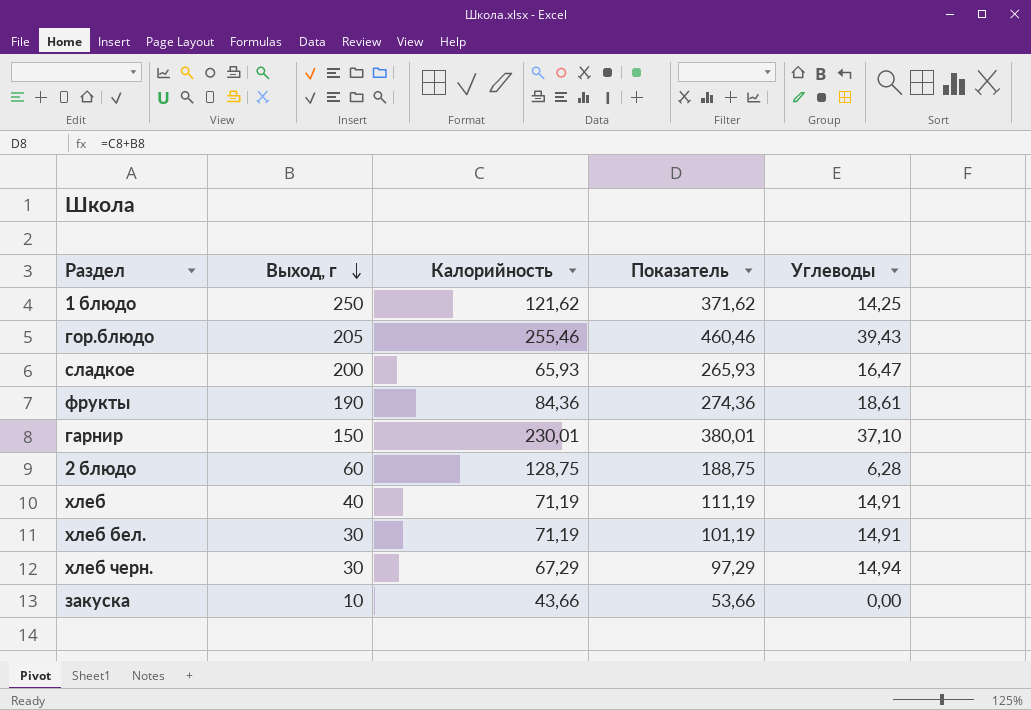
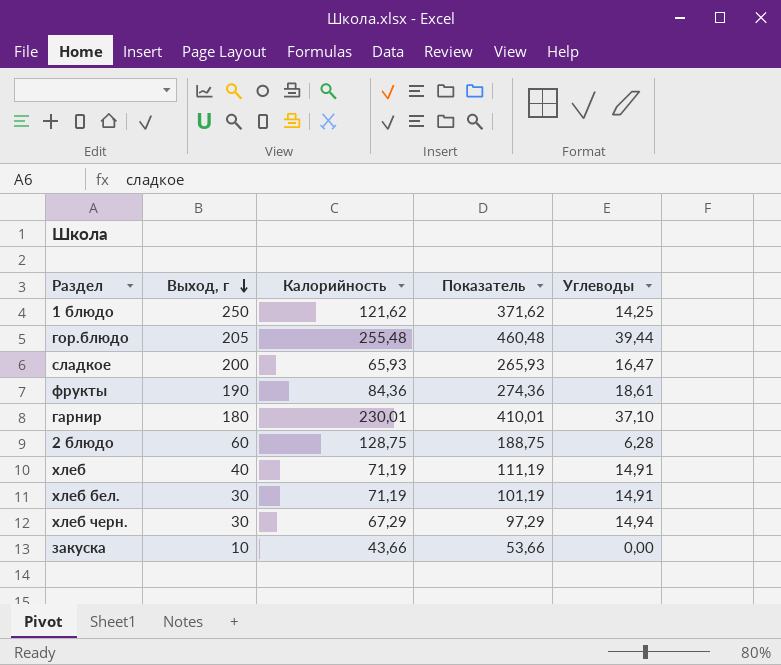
гор.блюдо | Калорийность: 255,46 -> 255,48
гор.блюдо | Показатель: 460,46 -> 460,48
гор.блюдо | Углеводы: 39,43 -> 39,44
гарнир | Выход, г: 150 -> 180
гарнир | Показатель: 380,01 -> 410,01

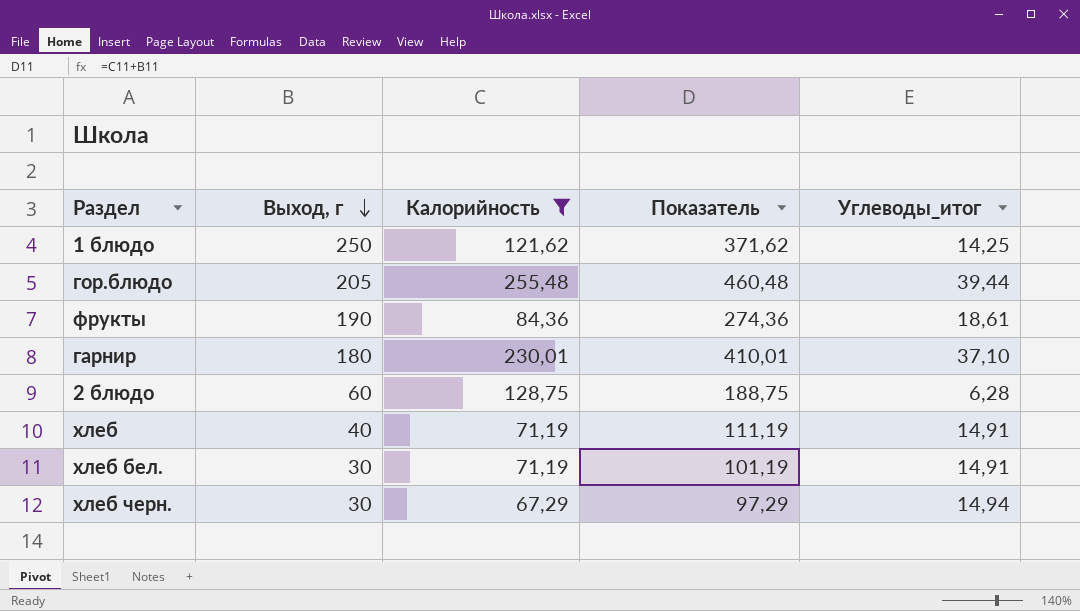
filter: none -> Калорийность >= 67,29
column name: Углеводы -> Углеводы_итог

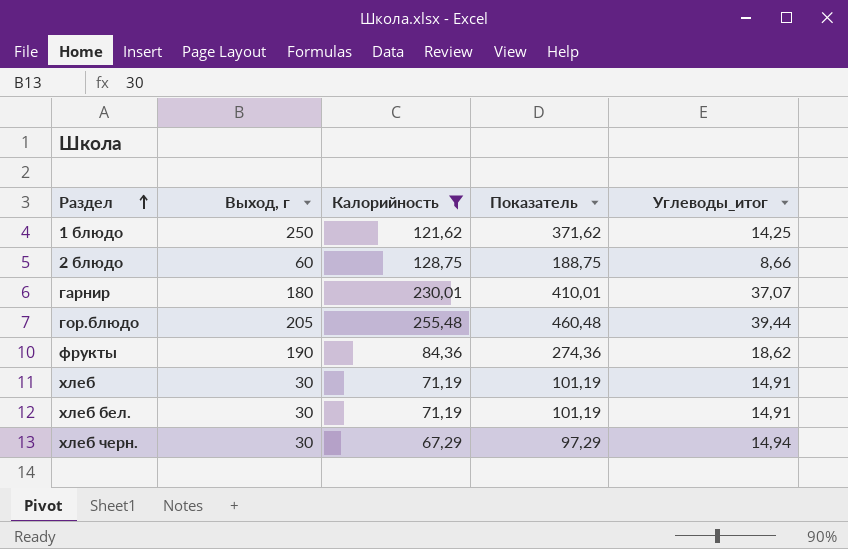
row order: Выход, г descending -> Раздел ascending
2 блюдо | Углеводы_итог: 6,28 -> 8,66
гарнир | Углеводы_итог: 37,10 -> 37,07
фрукты | Углеводы_итог: 18,61 -> 18,62
хлеб | Выход, г: 40 -> 30
хлеб | Показатель: 111,19 -> 101,19

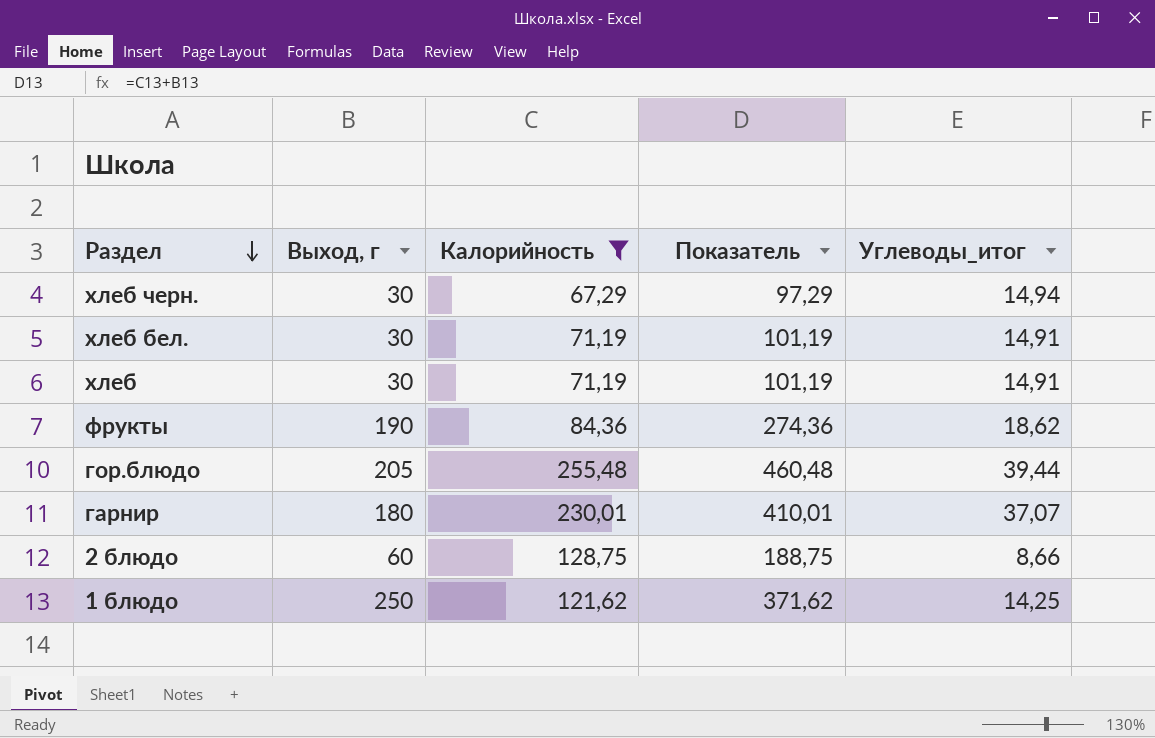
row order: Раздел ascending -> Раздел descending

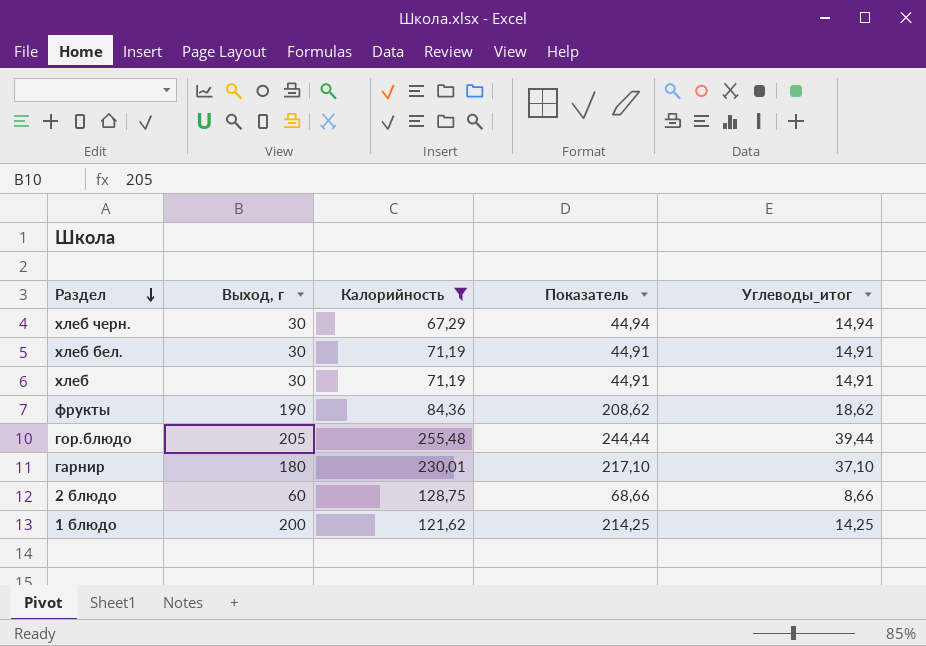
column Показатель | formula: [Выход, г] + [Калорийность] -> [Выход, г] + [Углеводы_итог]
гарнир | Углеводы_итог: 37,07 -> 37,10
1 блюдо | Выход, г: 250 -> 200

